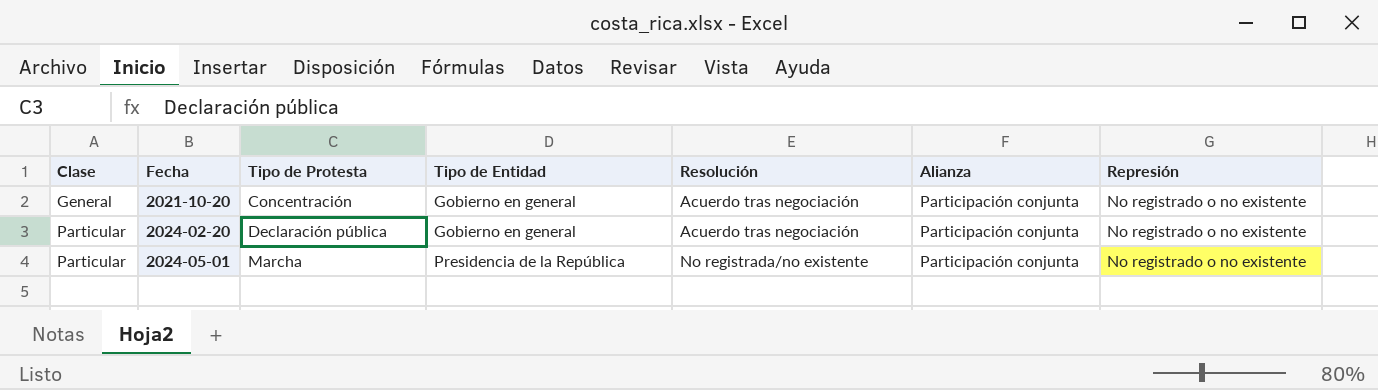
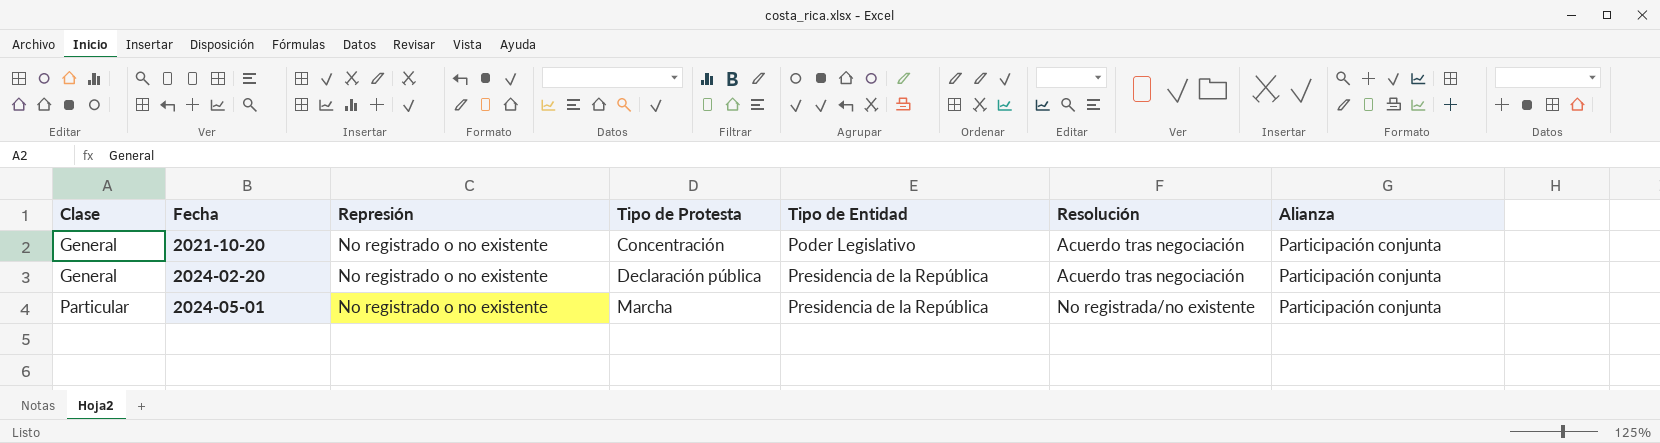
column Represión | position: 7 -> 3
2021-10-20 | Tipo de Entidad: Gobierno en general -> Poder Legislativo
2024-02-20 | Clase: Particular -> General
2024-02-20 | Tipo de Entidad: Gobierno en general -> Presidencia de la República

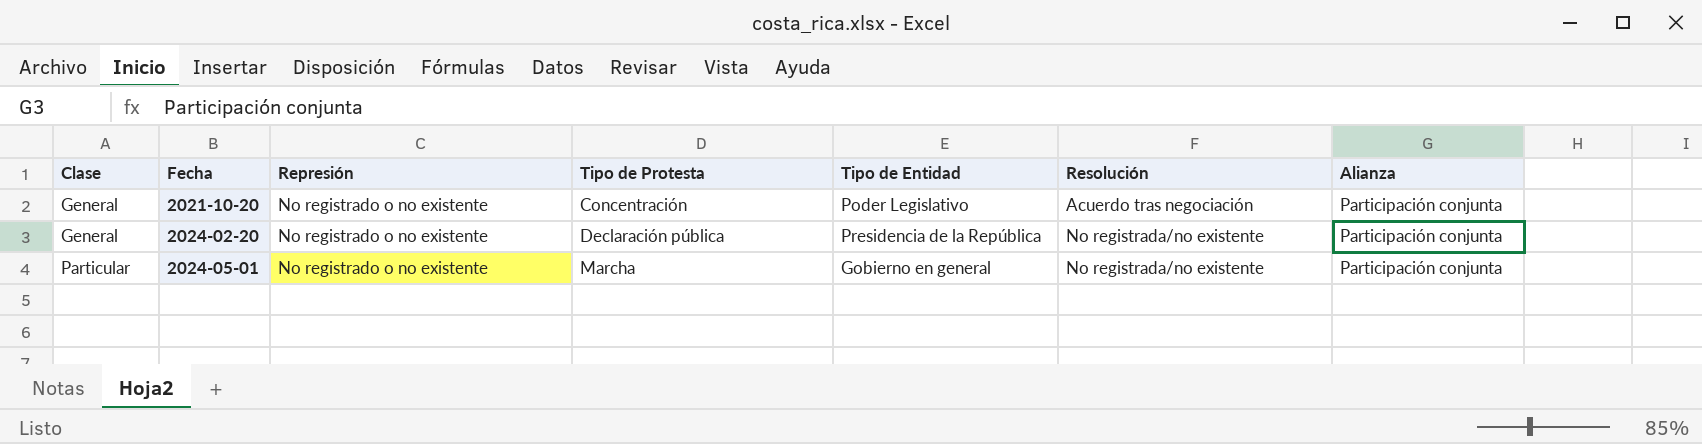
2024-02-20 | Resolución: Acuerdo tras negociación -> No registrada/no existente
2024-05-01 | Tipo de Entidad: Presidencia de la República -> Gobierno en general

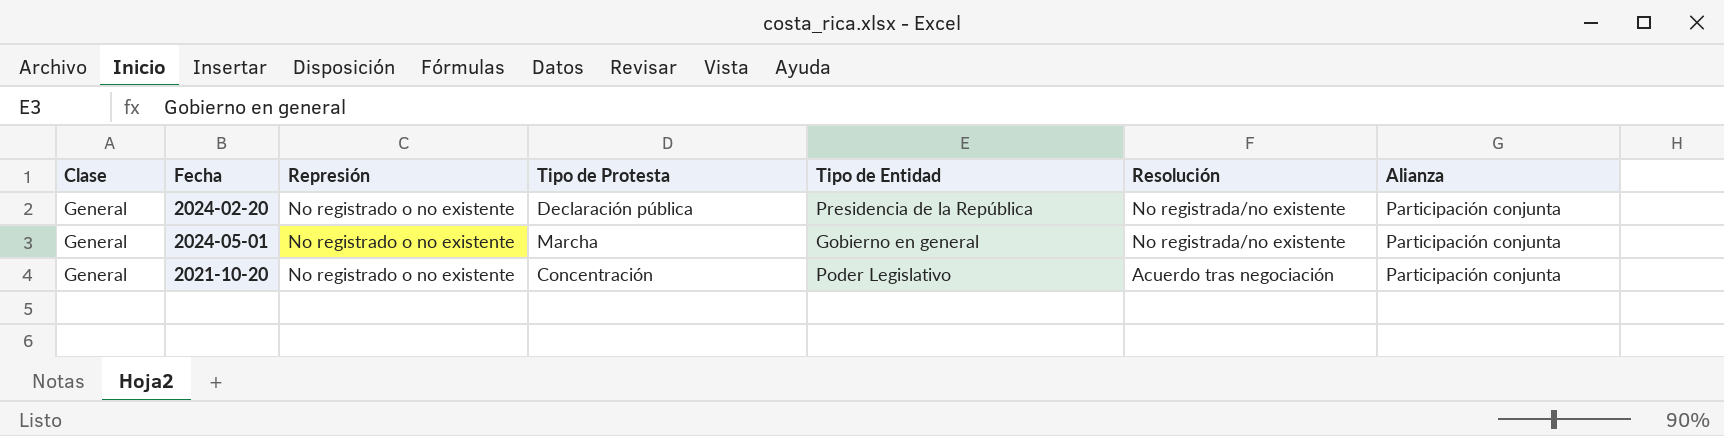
row order: Clase ascending -> Resolución descending
2024-05-01 | Clase: Particular -> General

